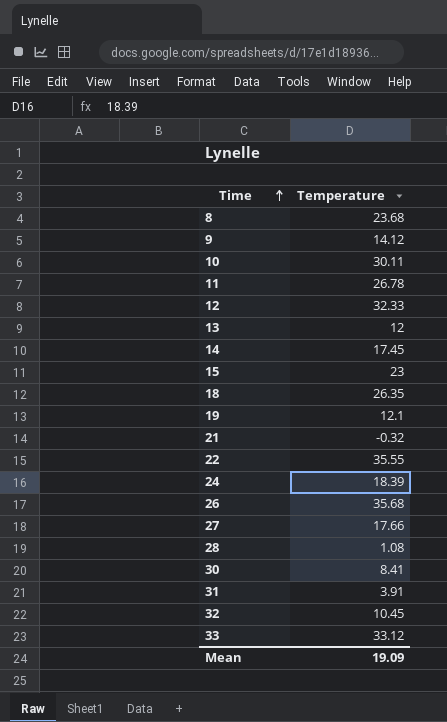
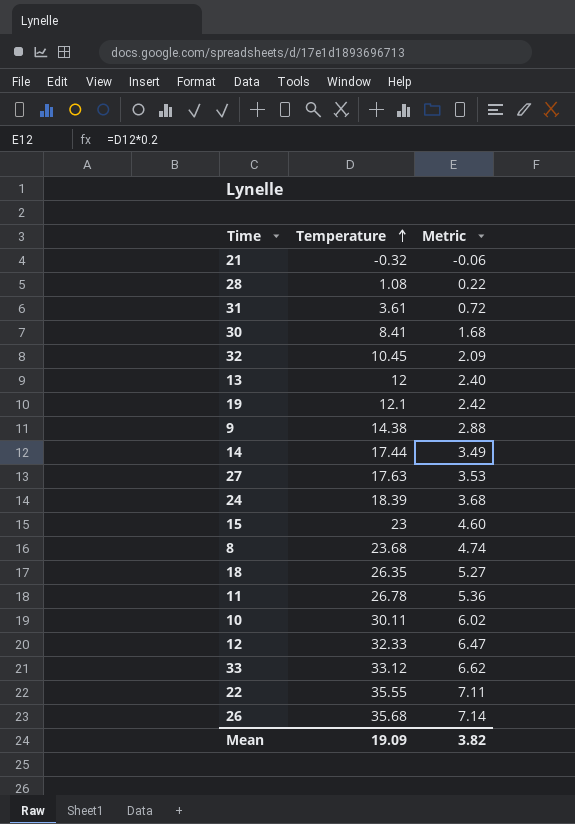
row order: Time ascending -> Temperature ascending
column Metric | formula: none -> [Temperature] * 0.2
31 | Temperature: 3.91 -> 3.61
9 | Temperature: 14.12 -> 14.38
14 | Temperature: 17.45 -> 17.44
27 | Temperature: 17.66 -> 17.63

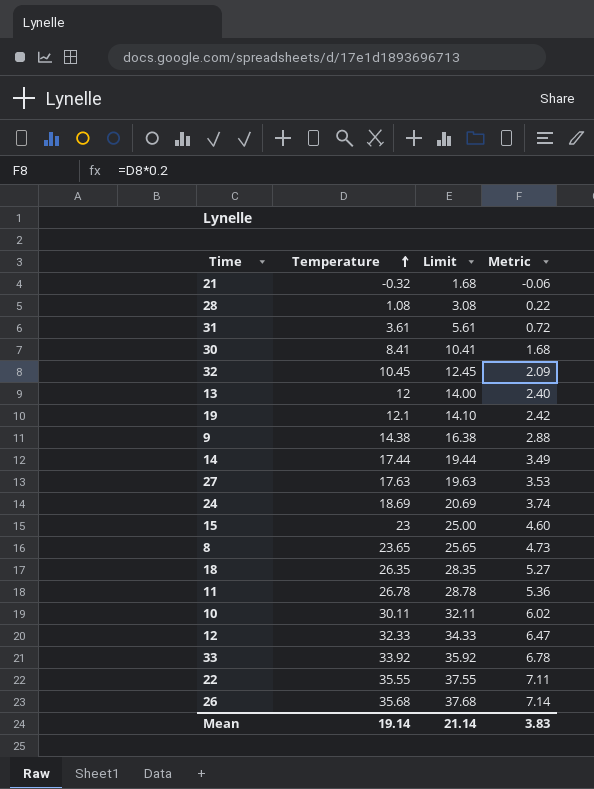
column Limit | formula: none -> [Temperature] + 2
24 | Temperature: 18.39 -> 18.69
24 | Metric: 3.68 -> 3.74
8 | Temperature: 23.68 -> 23.65
8 | Metric: 4.74 -> 4.73
33 | Temperature: 33.12 -> 33.92
33 | Metric: 6.62 -> 6.78
Mean | Temperature: 19.09 -> 19.14
Mean | Metric: 3.82 -> 3.83

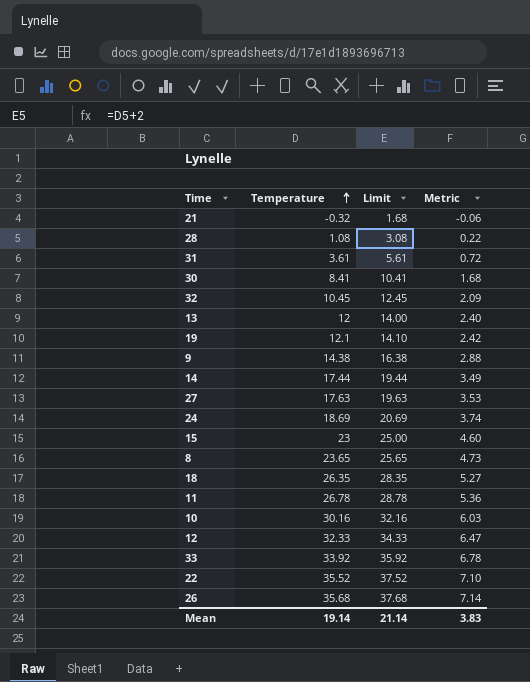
10 | Temperature: 30.11 -> 30.16
10 | Limit: 32.11 -> 32.16
10 | Metric: 6.02 -> 6.03
22 | Temperature: 35.55 -> 35.52
22 | Limit: 37.55 -> 37.52
22 | Metric: 7.11 -> 7.10

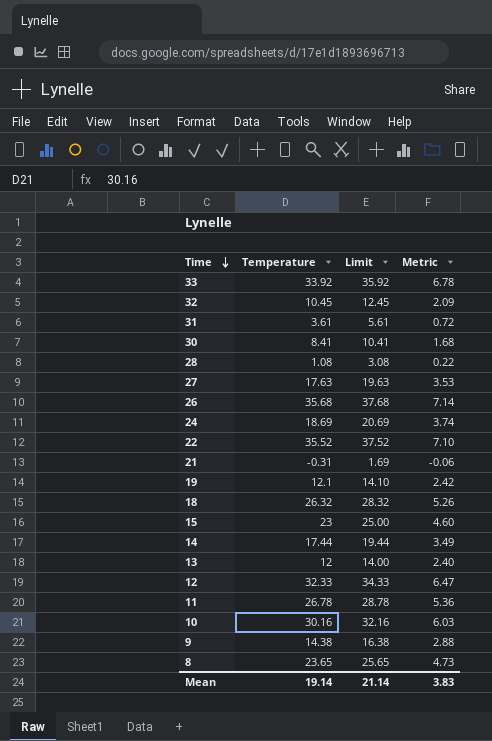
row order: Temperature ascending -> Time descending
21 | Temperature: -0.32 -> -0.31
21 | Limit: 1.68 -> 1.69
18 | Temperature: 26.35 -> 26.32
18 | Limit: 28.35 -> 28.32
18 | Metric: 5.27 -> 5.26

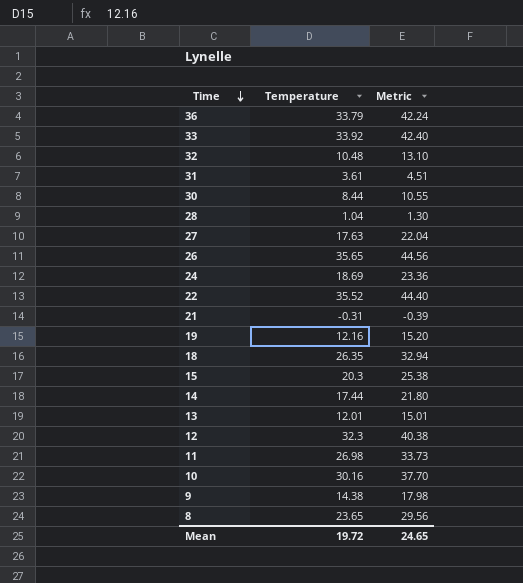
column Limit | formula: [Temperature] + 2 -> none
column Metric | formula: [Temperature] * 0.2 -> [Temperature] * 1.25
row 36: none -> 33.79 | 42.24
32 | Temperature: 10.45 -> 10.48
30 | Temperature: 8.41 -> 8.44
28 | Temperature: 1.08 -> 1.04
26 | Temperature: 35.68 -> 35.65
19 | Temperature: 12.1 -> 12.16
18 | Temperature: 26.32 -> 26.35
15 | Temperature: 23 -> 20.3
13 | Temperature: 12 -> 12.01
12 | Temperature: 32.33 -> 32.3
11 | Temperature: 26.78 -> 26.98
Mean | Temperature: 19.14 -> 19.72
Mean | Metric: 3.83 -> 24.65

